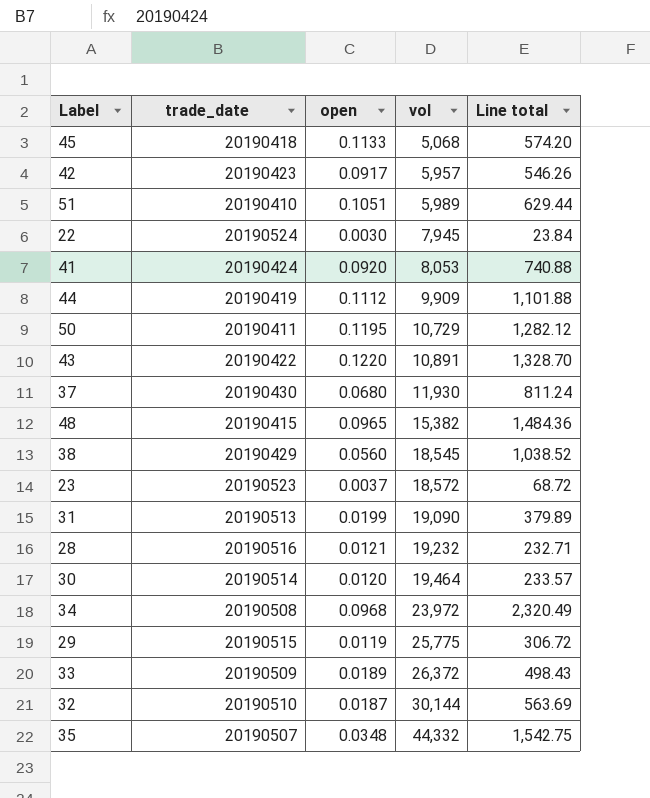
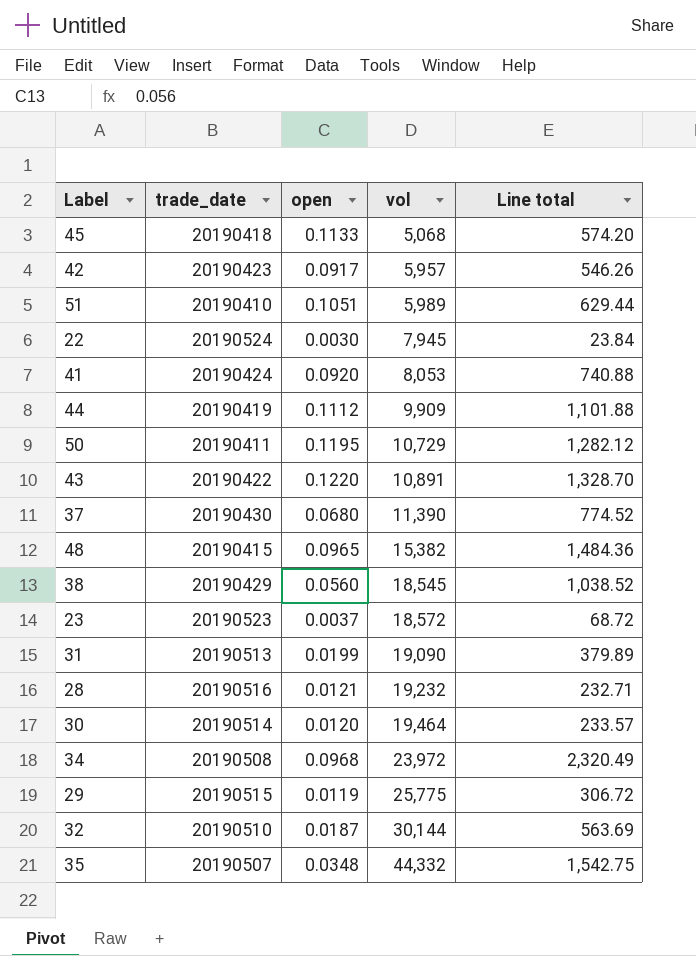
row 33: 20190509 | 0.0189 | 26,372 | 498.43 -> none
37 | vol: 11,930 -> 11,390
37 | Line total: 811.24 -> 774.52

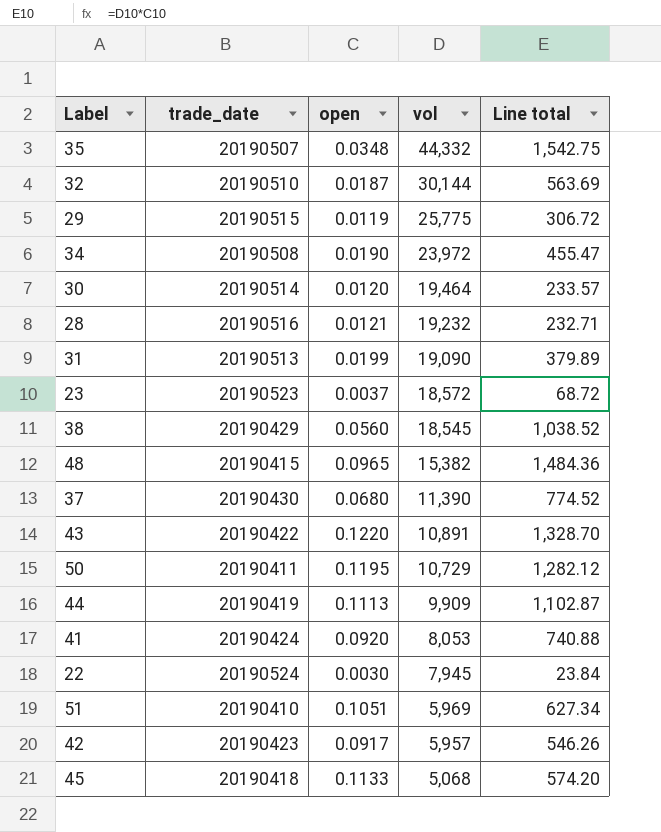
row order: vol ascending -> vol descending
34 | open: 0.0968 -> 0.0190
34 | Line total: 2,320.49 -> 455.47
44 | open: 0.1112 -> 0.1113
44 | Line total: 1,101.88 -> 1,102.87
51 | vol: 5,989 -> 5,969
51 | Line total: 629.44 -> 627.34

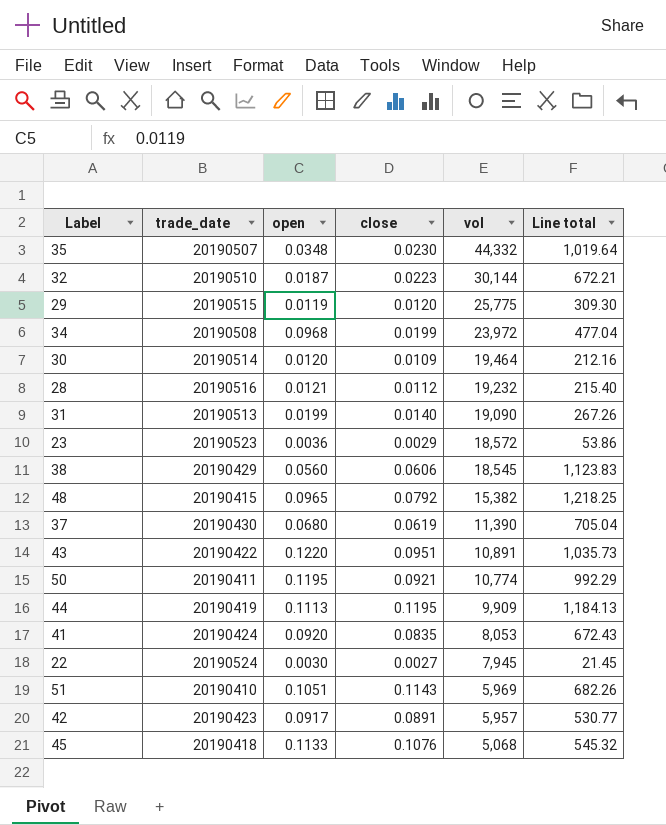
column close | position: none -> 4
column Line total | formula: [open] * [vol] -> [close] * [vol]
34 | open: 0.0190 -> 0.0968
23 | open: 0.0037 -> 0.0036
50 | vol: 10,729 -> 10,774

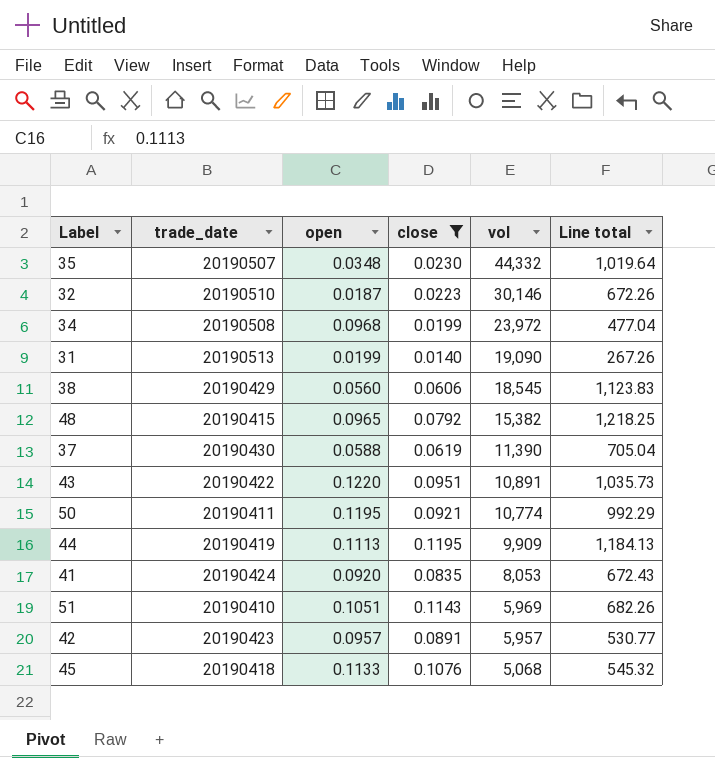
filter: none -> close >= 0.0140
32 | vol: 30,144 -> 30,146
32 | Line total: 672.21 -> 672.26
37 | open: 0.0680 -> 0.0588
42 | open: 0.0917 -> 0.0957

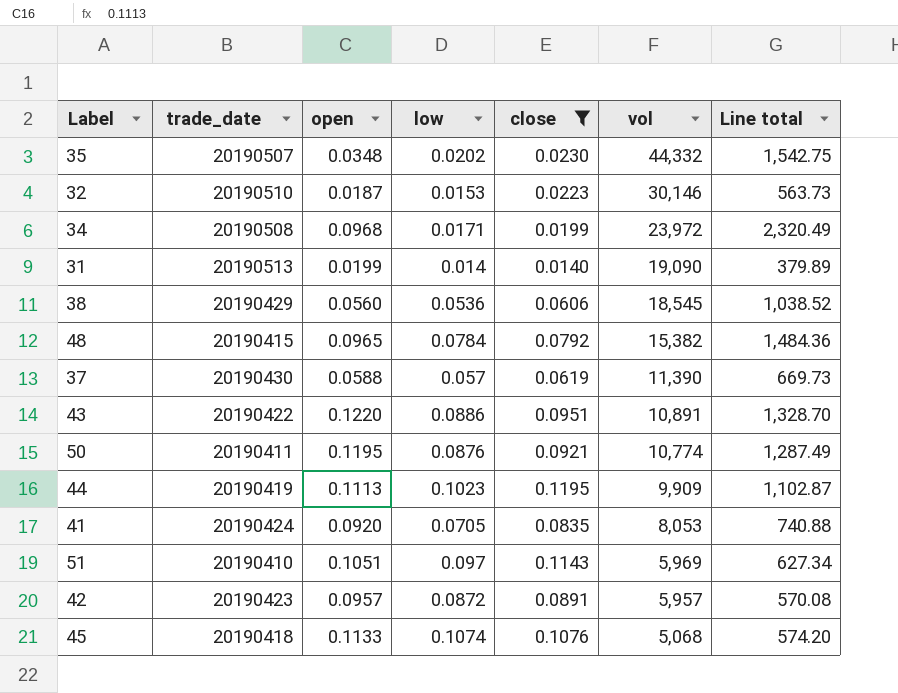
column low | position: none -> 4
column Line total | formula: [close] * [vol] -> [open] * [vol]

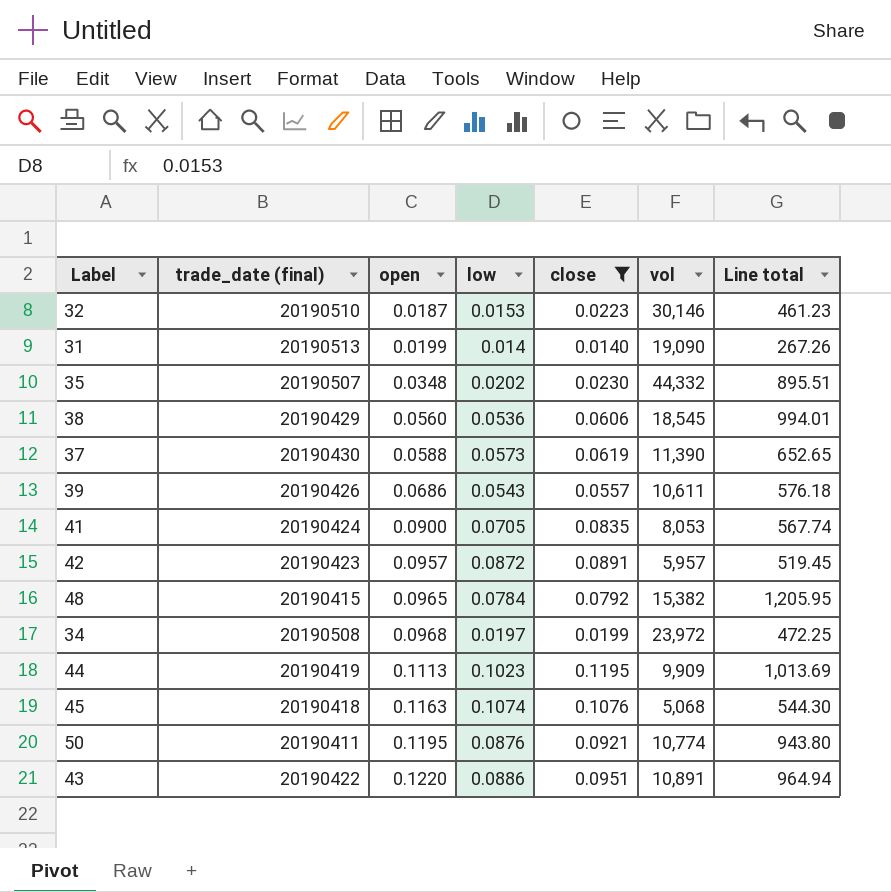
row order: vol descending -> open ascending
column name: trade_date -> trade_date (final)
column Line total | formula: [open] * [vol] -> [low] * [vol]
row 51: 20190410 | 0.1051 | 0.097 | 0.1143 | 5,969 | 627.34 -> none
37 | low: 0.057 -> 0.0573
row 39: none -> 20190426 | 0.0686 | 0.0543 | 0.0557 | 10,611 | 576.18
41 | open: 0.0920 -> 0.0900
34 | low: 0.0171 -> 0.0197
45 | open: 0.1133 -> 0.1163

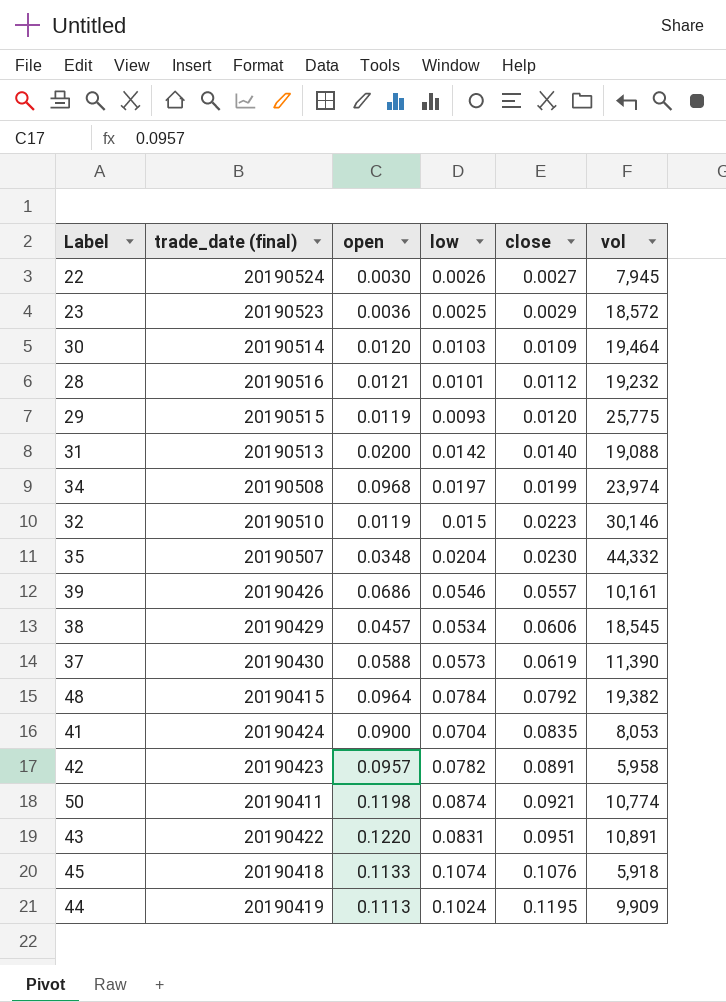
filter: close >= 0.0140 -> none
row order: open ascending -> close ascending
column Line total | formula: [low] * [vol] -> none
31 | open: 0.0199 -> 0.0200
31 | low: 0.014 -> 0.0142
31 | vol: 19,090 -> 19,088
34 | vol: 23,972 -> 23,974
32 | open: 0.0187 -> 0.0119
32 | low: 0.0153 -> 0.015
35 | low: 0.0202 -> 0.0204
39 | low: 0.0543 -> 0.0546
39 | vol: 10,611 -> 10,161
38 | open: 0.0560 -> 0.0457
38 | low: 0.0536 -> 0.0534
48 | open: 0.0965 -> 0.0964
48 | vol: 15,382 -> 19,382
41 | low: 0.0705 -> 0.0704
42 | low: 0.0872 -> 0.0782
42 | vol: 5,957 -> 5,958
50 | open: 0.1195 -> 0.1198
50 | low: 0.0876 -> 0.0874
43 | low: 0.0886 -> 0.0831
45 | open: 0.1163 -> 0.1133
45 | vol: 5,068 -> 5,918
44 | low: 0.1023 -> 0.1024

